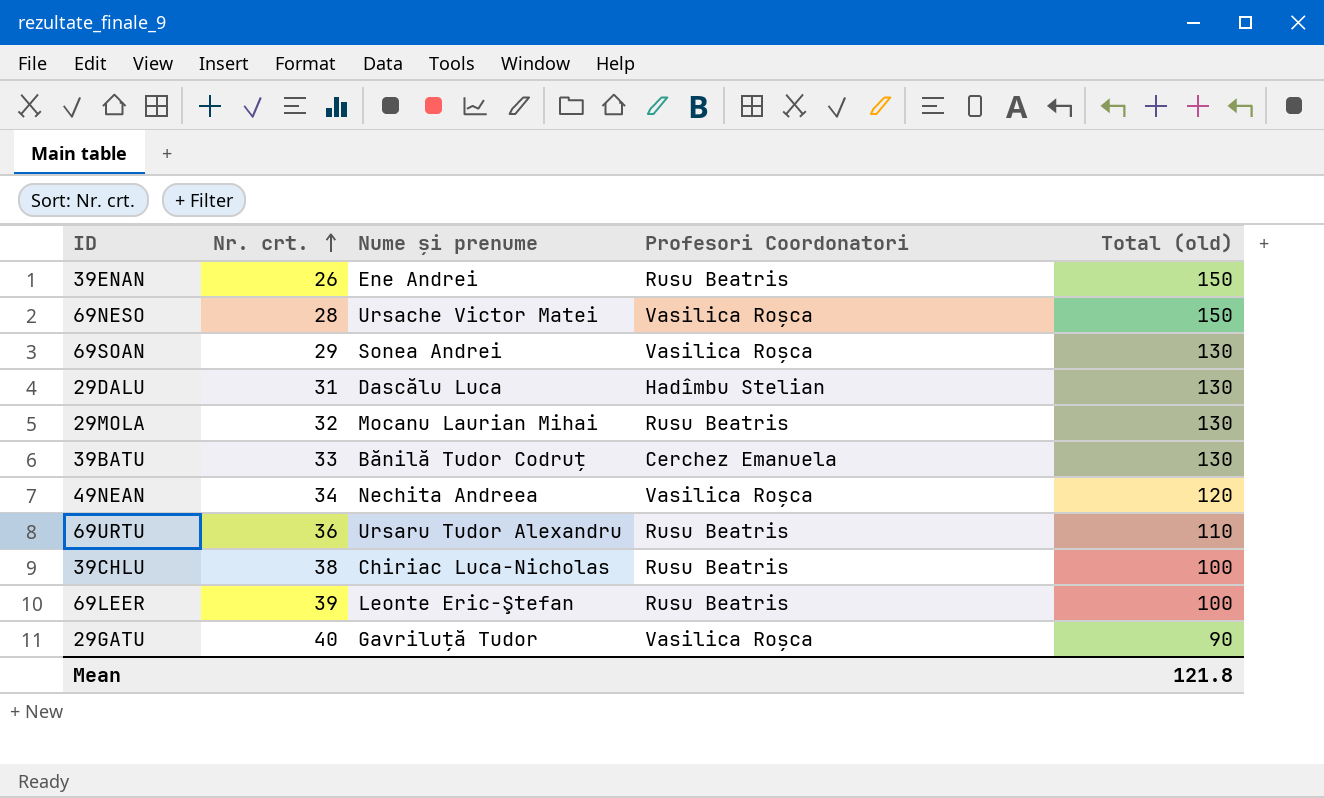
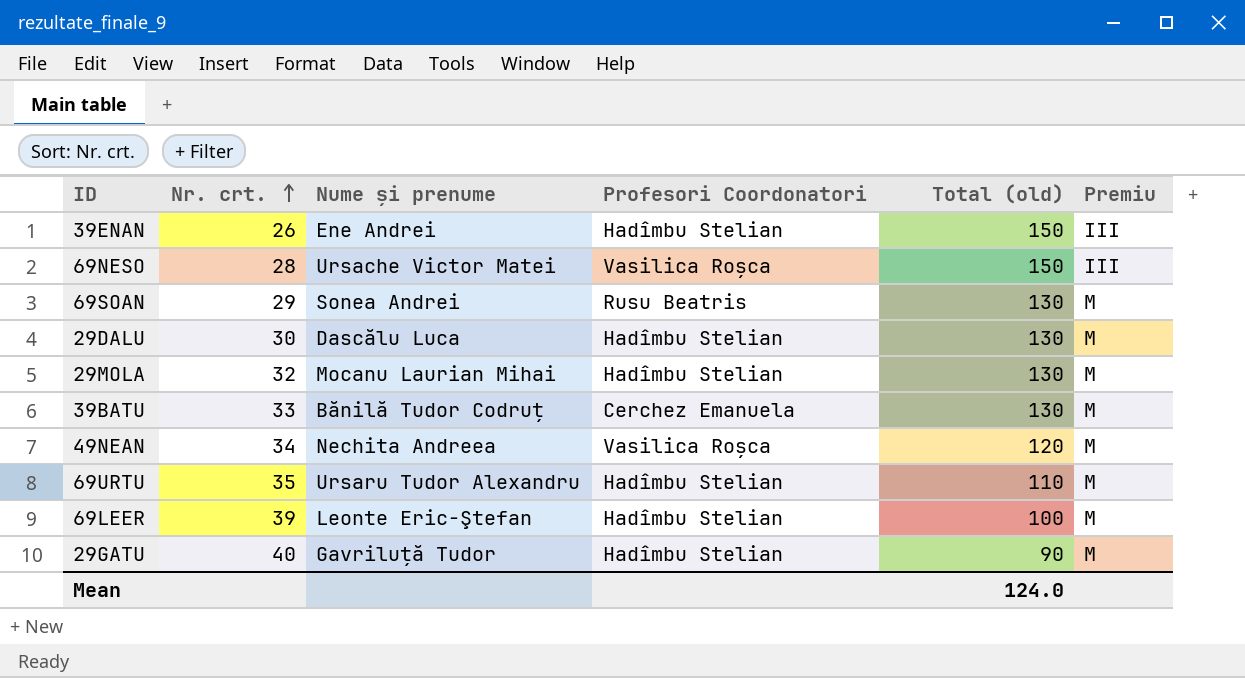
column Premiu | position: none -> 6
row 39CHLU: 38 | Chiriac Luca-Nicholas | Rusu Beatris | 100 -> none
39ENAN | Profesori Coordonatori: Rusu Beatris -> Hadîmbu Stelian
69SOAN | Profesori Coordonatori: Vasilica Roșca -> Rusu Beatris
29DALU | Nr. crt.: 31 -> 30
29MOLA | Profesori Coordonatori: Rusu Beatris -> Hadîmbu Stelian
69URTU | Nr. crt.: 36 -> 35
69URTU | Profesori Coordonatori: Rusu Beatris -> Hadîmbu Stelian
69LEER | Profesori Coordonatori: Rusu Beatris -> Hadîmbu Stelian
29GATU | Profesori Coordonatori: Vasilica Roșca -> Hadîmbu Stelian
Mean | Total (old): 121.8 -> 124.0

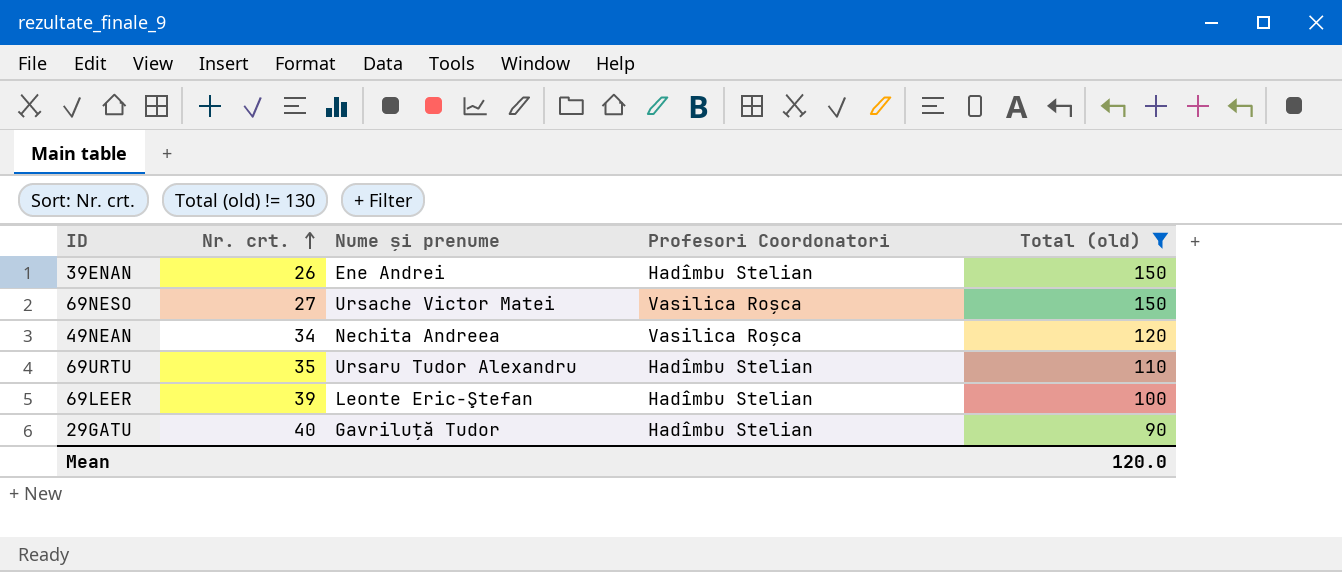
filter: none -> Total (old) != 130
column Premiu | position: 6 -> none
69NESO | Nr. crt.: 28 -> 27
Mean | Total (old): 124.0 -> 120.0

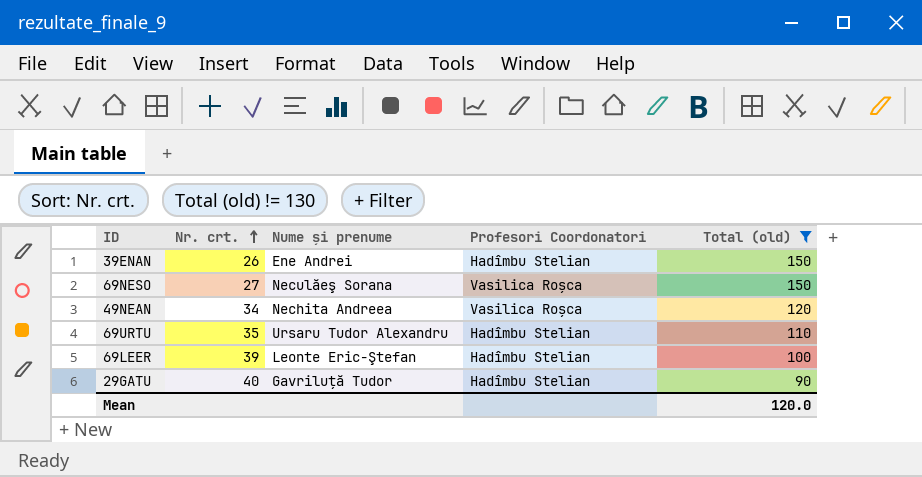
69NESO | Nume și prenume: Ursache Victor Matei -> Neculăeş Sorana

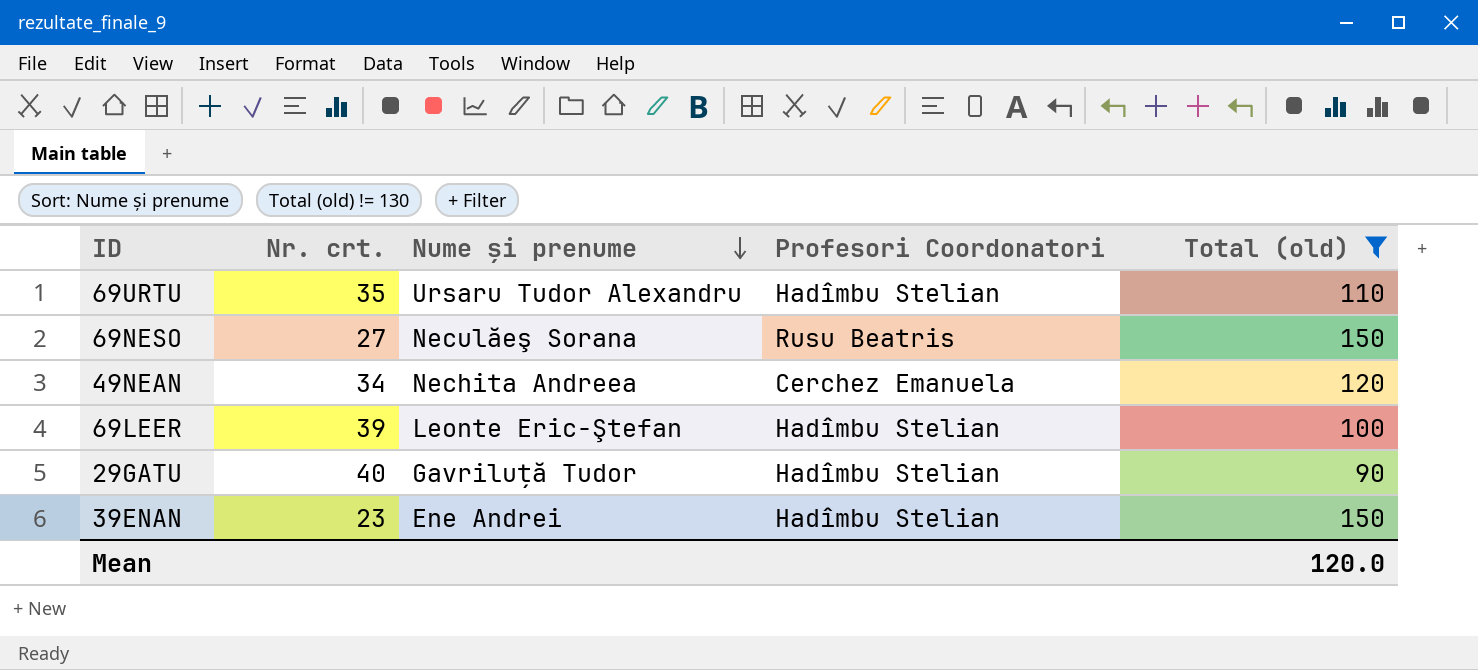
row order: Nr. crt. ascending -> Nume și prenume descending
69NESO | Profesori Coordonatori: Vasilica Roșca -> Rusu Beatris
49NEAN | Profesori Coordonatori: Vasilica Roșca -> Cerchez Emanuela
39ENAN | Nr. crt.: 26 -> 23

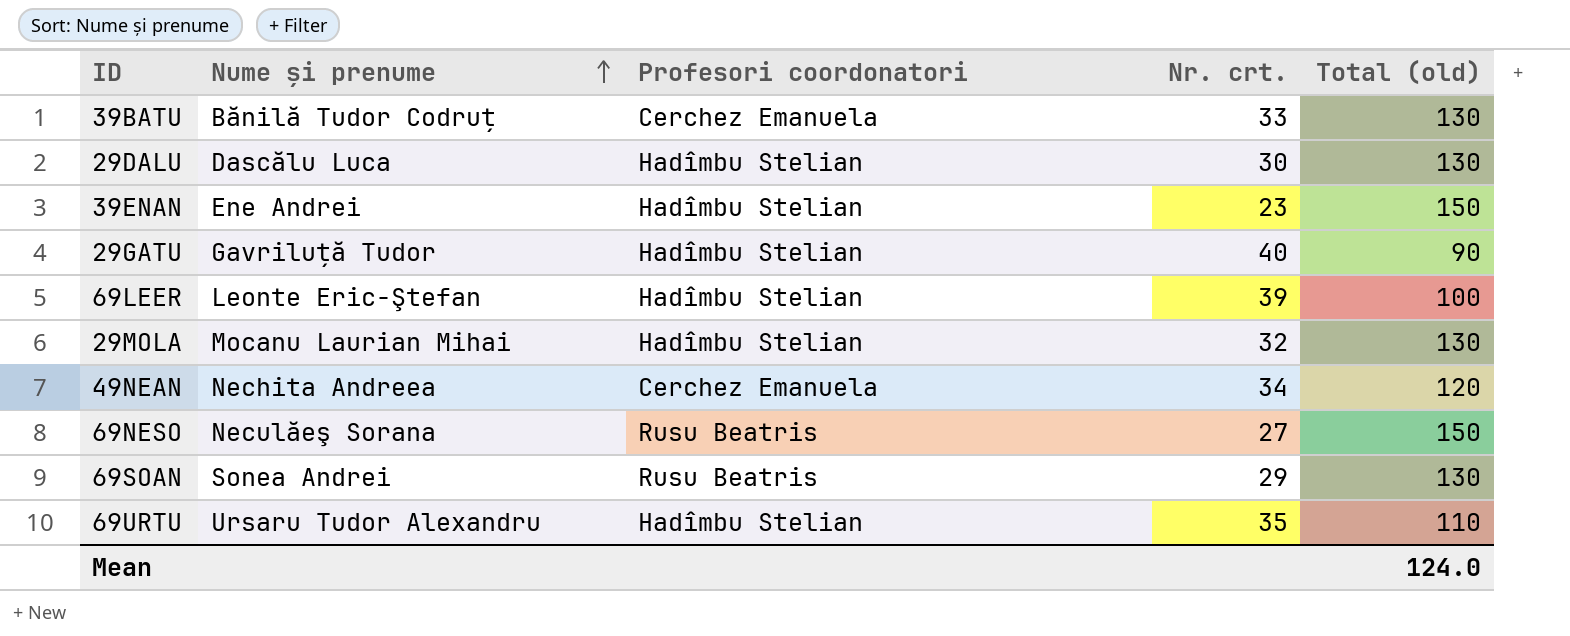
filter: Total (old) != 130 -> none
row order: Nume și prenume descending -> Nume și prenume ascending
column name: Profesori Coordonatori -> Profesori coordonatori
column Nr. crt. | position: 2 -> 4
Mean | Total (old): 120.0 -> 124.0

